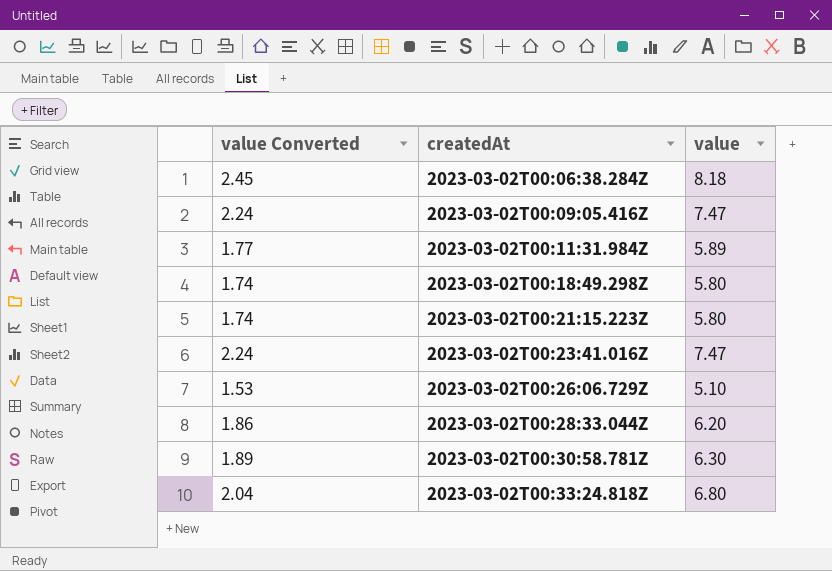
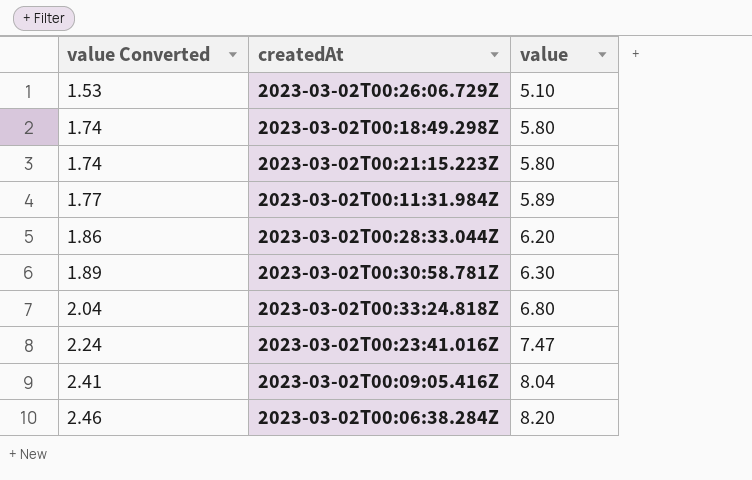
row order: createdAt ascending -> value Converted ascending
2023-03-02T00:09:05.416Z | value Converted: 2.24 -> 2.41
2023-03-02T00:09:05.416Z | value: 7.47 -> 8.04
2023-03-02T00:06:38.284Z | value Converted: 2.45 -> 2.46
2023-03-02T00:06:38.284Z | value: 8.18 -> 8.20

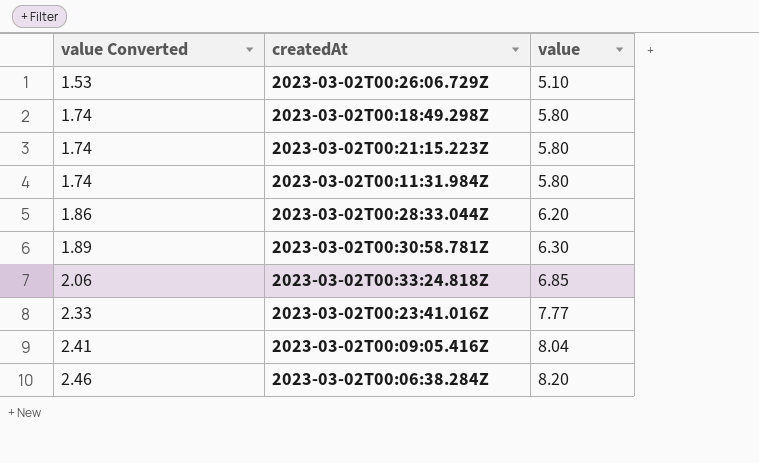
2023-03-02T00:11:31.984Z | value Converted: 1.77 -> 1.74
2023-03-02T00:11:31.984Z | value: 5.89 -> 5.80
2023-03-02T00:33:24.818Z | value Converted: 2.04 -> 2.06
2023-03-02T00:33:24.818Z | value: 6.80 -> 6.85
2023-03-02T00:23:41.016Z | value Converted: 2.24 -> 2.33
2023-03-02T00:23:41.016Z | value: 7.47 -> 7.77

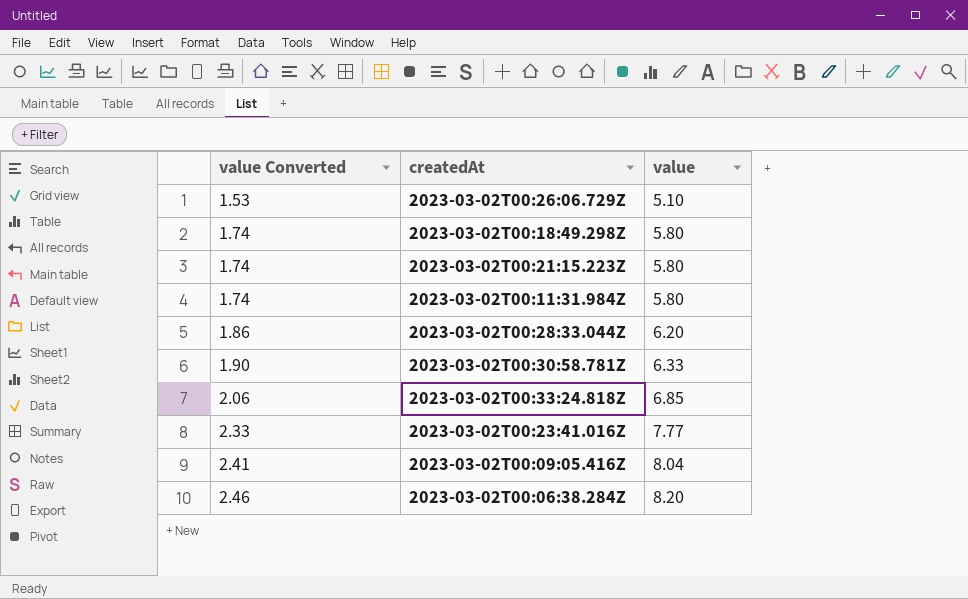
2023-03-02T00:30:58.781Z | value Converted: 1.89 -> 1.90
2023-03-02T00:30:58.781Z | value: 6.30 -> 6.33

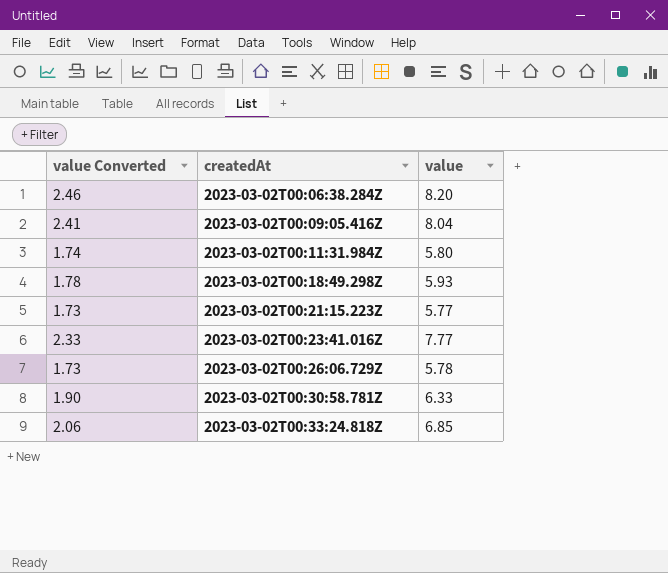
row order: value Converted ascending -> createdAt ascending
row 2023-03-02T00:28:33.044Z: 1.86 | 6.20 -> none
2023-03-02T00:18:49.298Z | value Converted: 1.74 -> 1.78
2023-03-02T00:18:49.298Z | value: 5.80 -> 5.93
2023-03-02T00:21:15.223Z | value Converted: 1.74 -> 1.73
2023-03-02T00:21:15.223Z | value: 5.80 -> 5.77
2023-03-02T00:26:06.729Z | value Converted: 1.53 -> 1.73
2023-03-02T00:26:06.729Z | value: 5.10 -> 5.78

